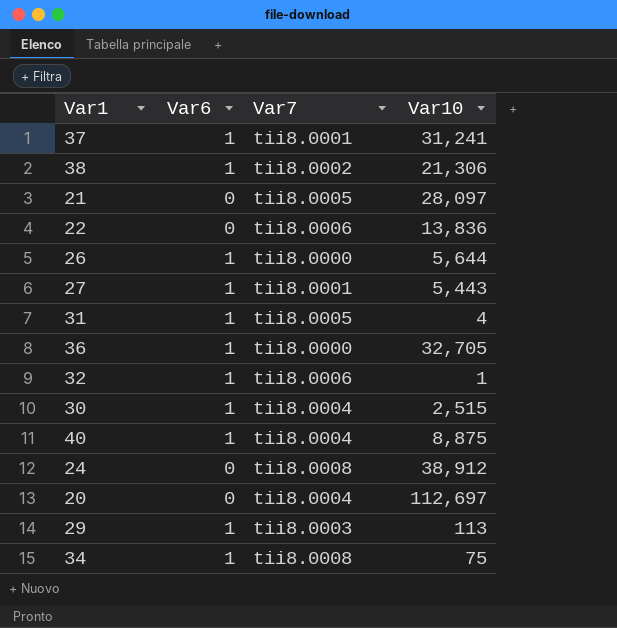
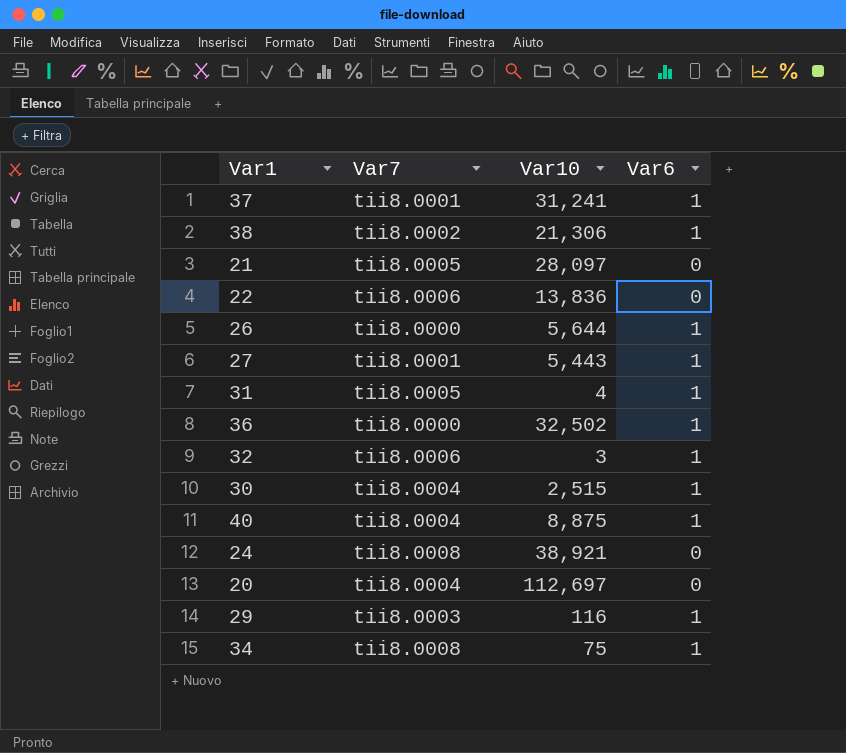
column Var6 | position: 2 -> 4
36 | Var10: 32,705 -> 32,502
32 | Var10: 1 -> 3
24 | Var10: 38,912 -> 38,921
29 | Var10: 113 -> 116

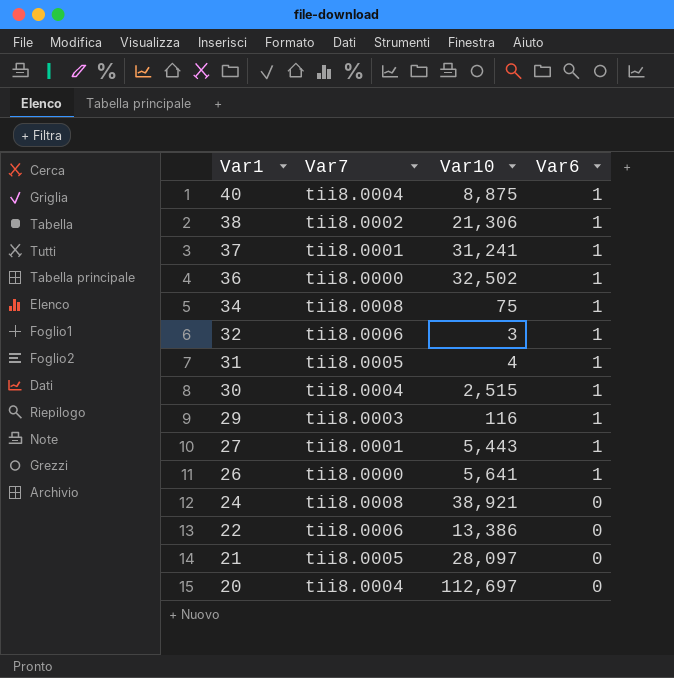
row order: none -> Var1 descending
26 | Var10: 5,644 -> 5,641
22 | Var10: 13,836 -> 13,386

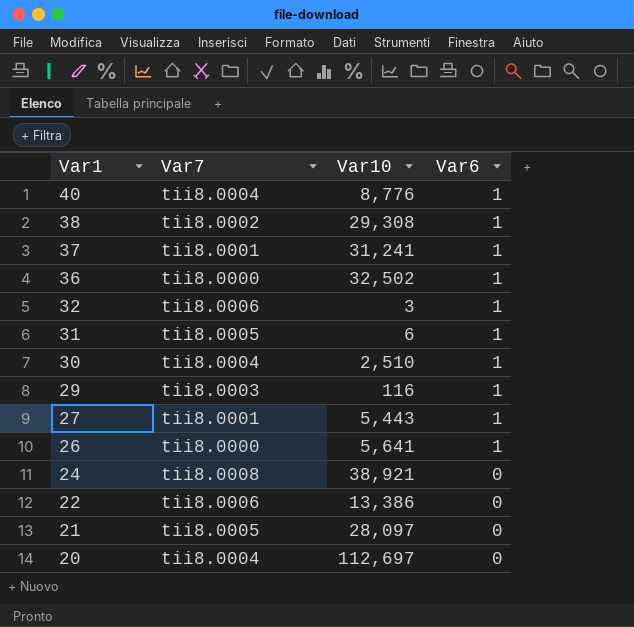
row 34: tii8.0008 | 75 | 1 -> none
40 | Var10: 8,875 -> 8,776
38 | Var10: 21,306 -> 29,308
31 | Var10: 4 -> 6
30 | Var10: 2,515 -> 2,510

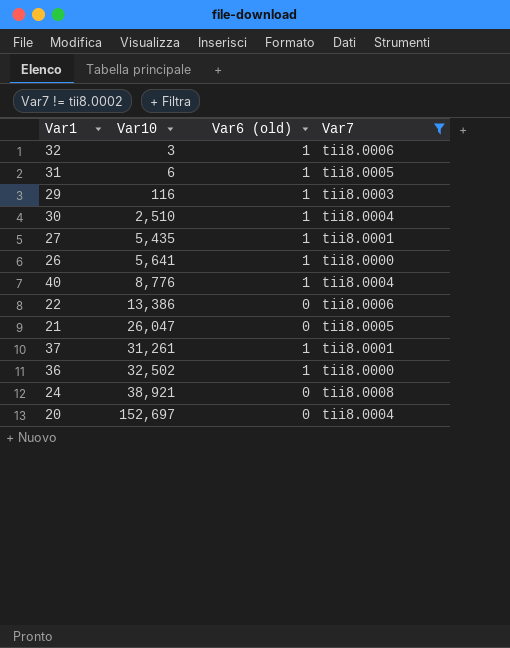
filter: none -> Var7 != tii8.0002
row order: Var1 descending -> Var10 ascending
column name: Var6 -> Var6 (old)
column Var7 | position: 2 -> 4
27 | Var10: 5,443 -> 5,435
21 | Var10: 28,097 -> 26,047
37 | Var10: 31,241 -> 31,261
20 | Var10: 112,697 -> 152,697

